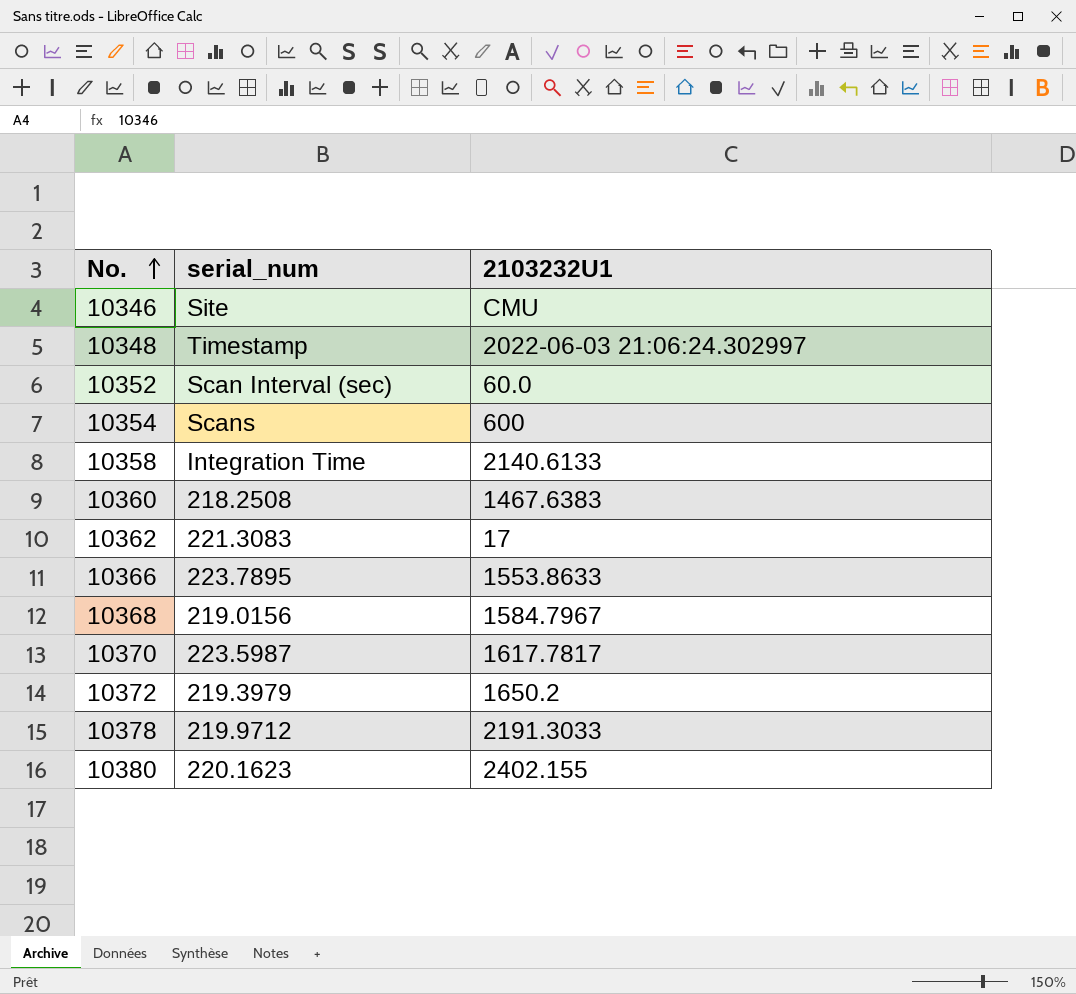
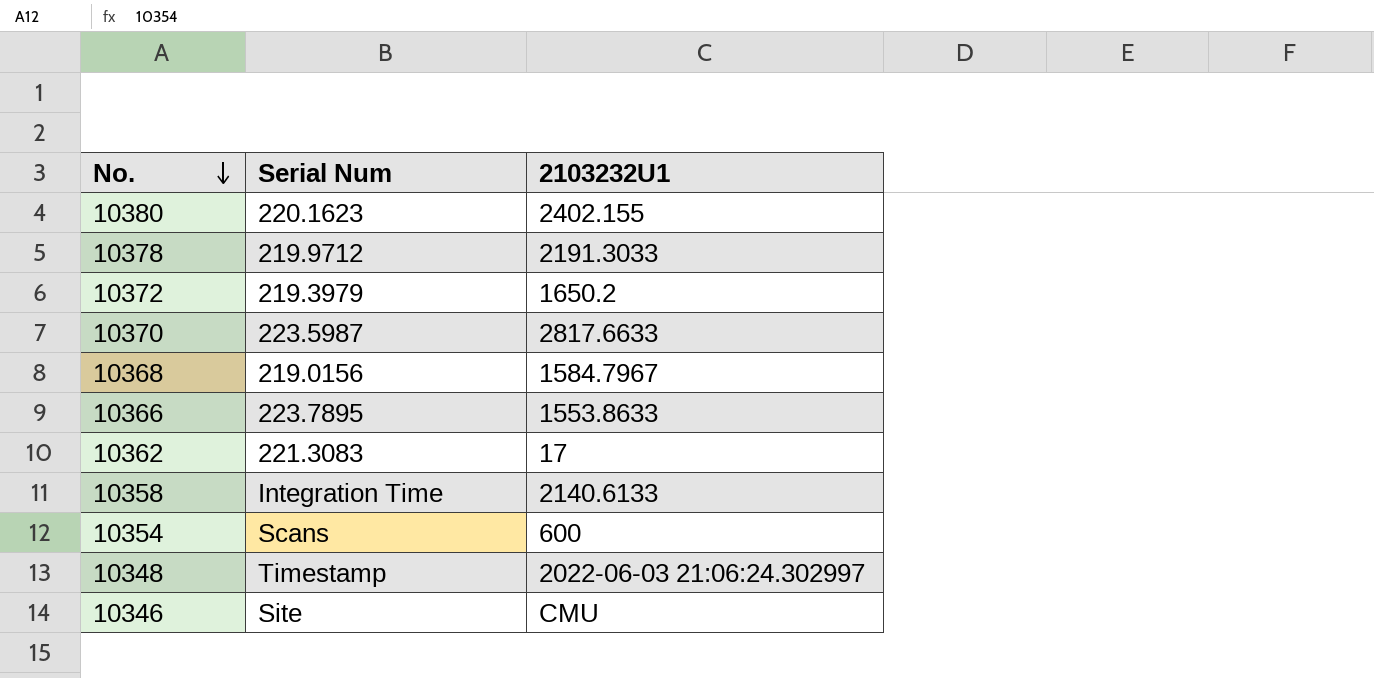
row order: No. ascending -> No. descending
column name: serial_num -> Serial Num
row 10352: Scan Interval (sec) | 60.0 -> none
row 10360: 218.2508 | 1467.6383 -> none
10370 | 2103232U1: 1617.7817 -> 2817.6633

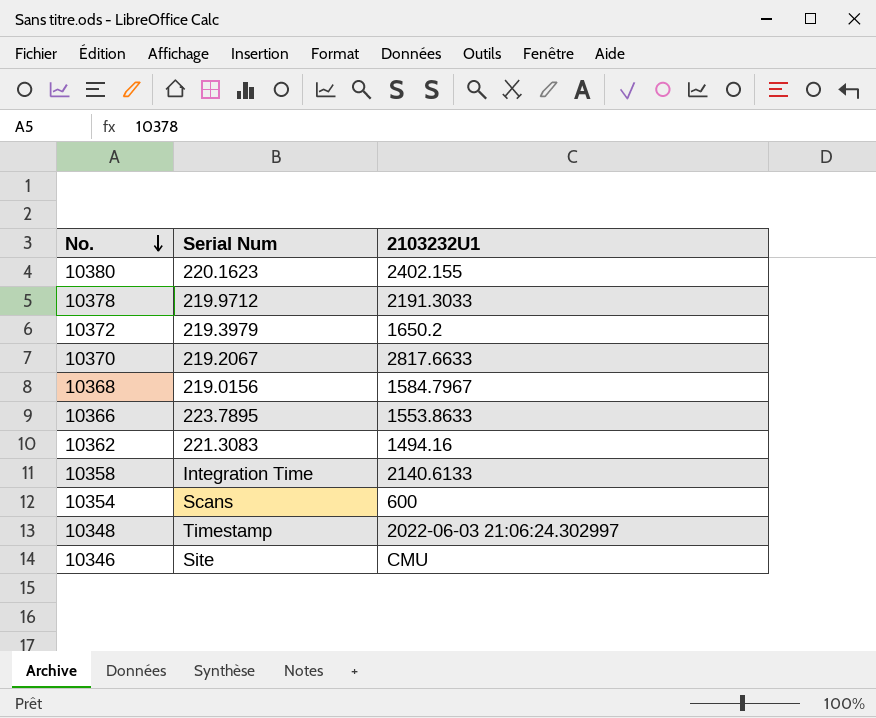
10370 | Serial Num: 223.5987 -> 219.2067
10362 | 2103232U1: 17 -> 1494.16

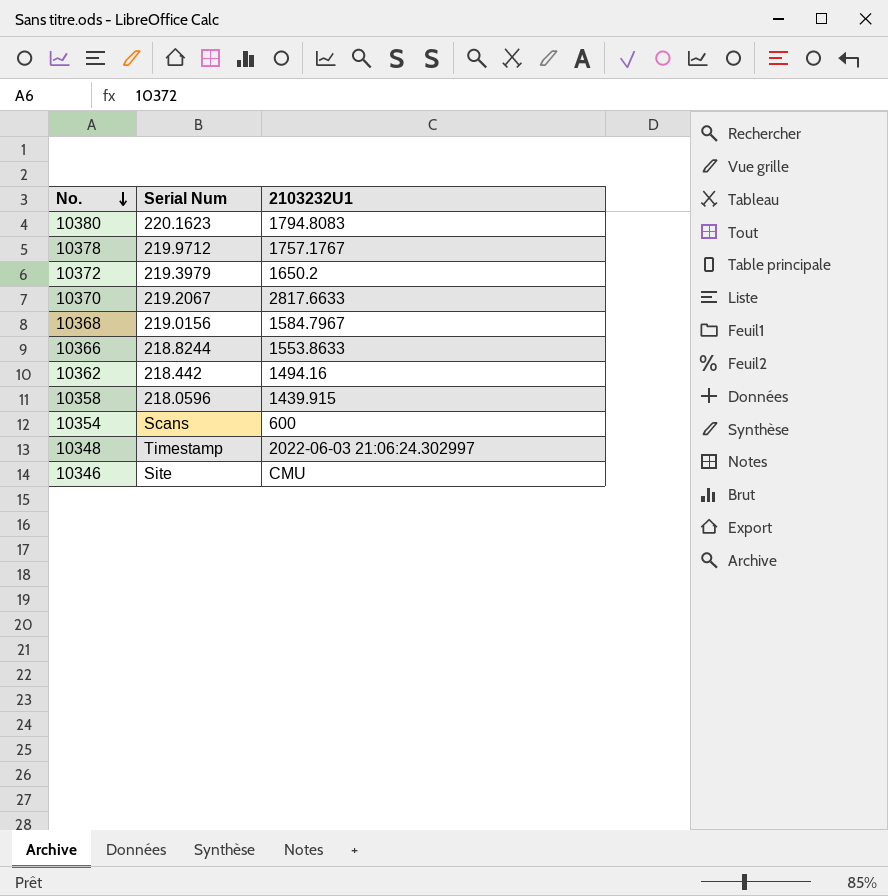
10380 | 2103232U1: 2402.155 -> 1794.8083
10378 | 2103232U1: 2191.3033 -> 1757.1767
10366 | Serial Num: 223.7895 -> 218.8244
10362 | Serial Num: 221.3083 -> 218.442
10358 | Serial Num: Integration Time -> 218.0596
10358 | 2103232U1: 2140.6133 -> 1439.915

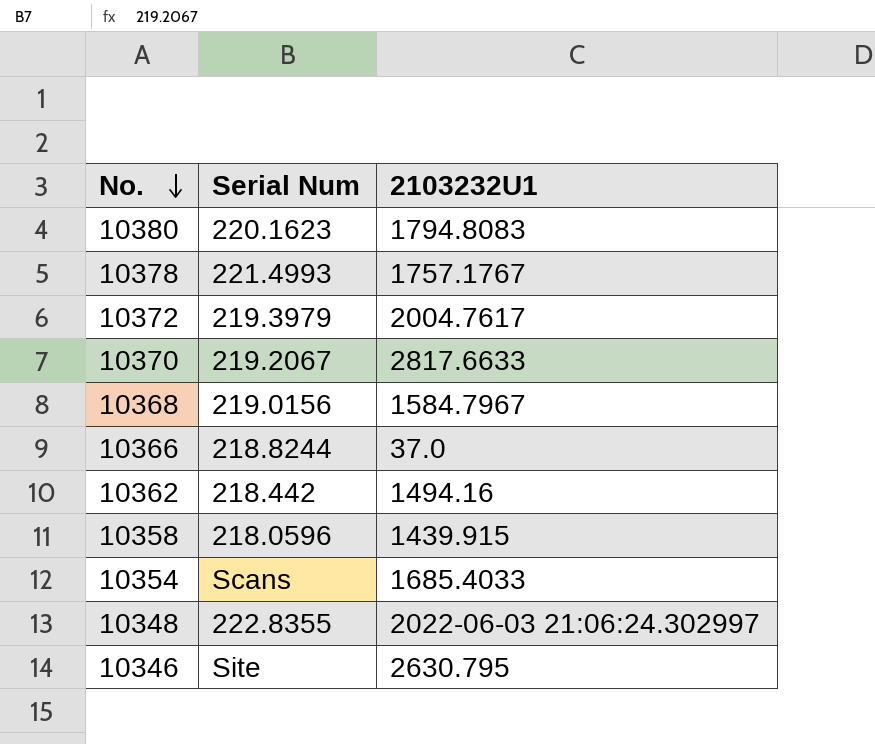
10378 | Serial Num: 219.9712 -> 221.4993
10372 | 2103232U1: 1650.2 -> 2004.7617
10366 | 2103232U1: 1553.8633 -> 37.0
10354 | 2103232U1: 600 -> 1685.4033
10348 | Serial Num: Timestamp -> 222.8355
10346 | 2103232U1: CMU -> 2630.795

